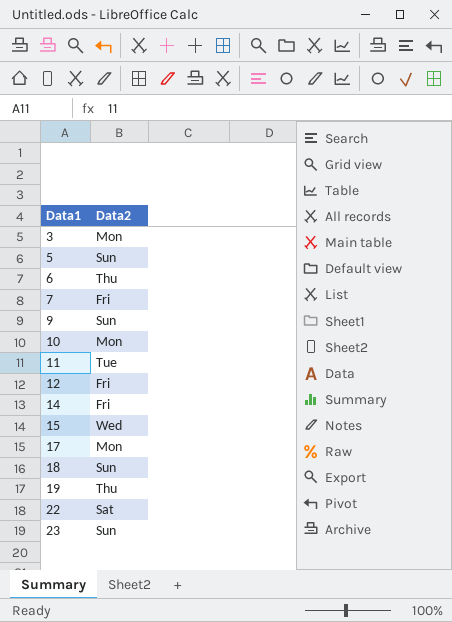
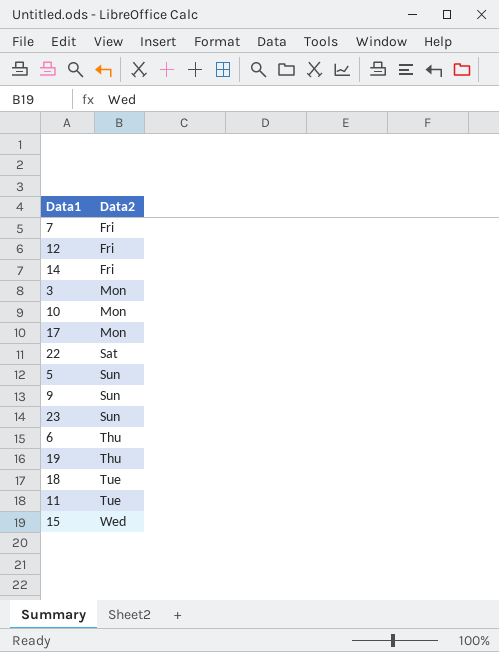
row order: Data1 ascending -> Data2 ascending
18 | Data2: Sun -> Tue

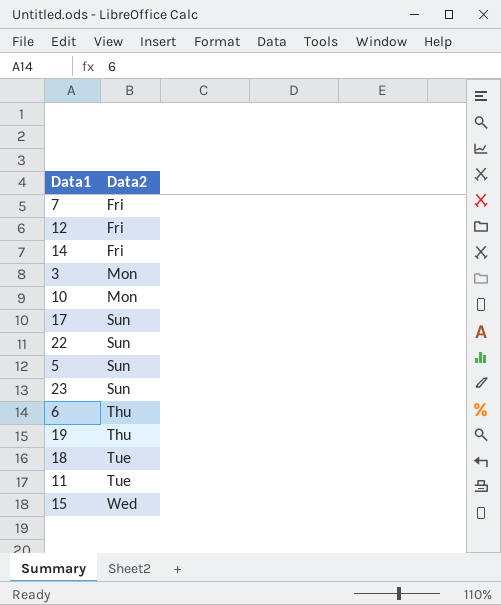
row 9: Sun -> none
17 | Data2: Mon -> Sun
22 | Data2: Sat -> Sun

